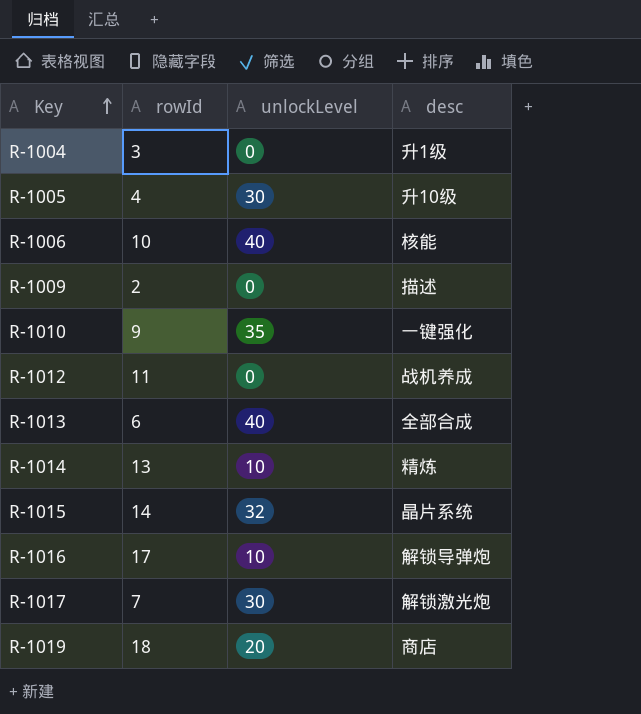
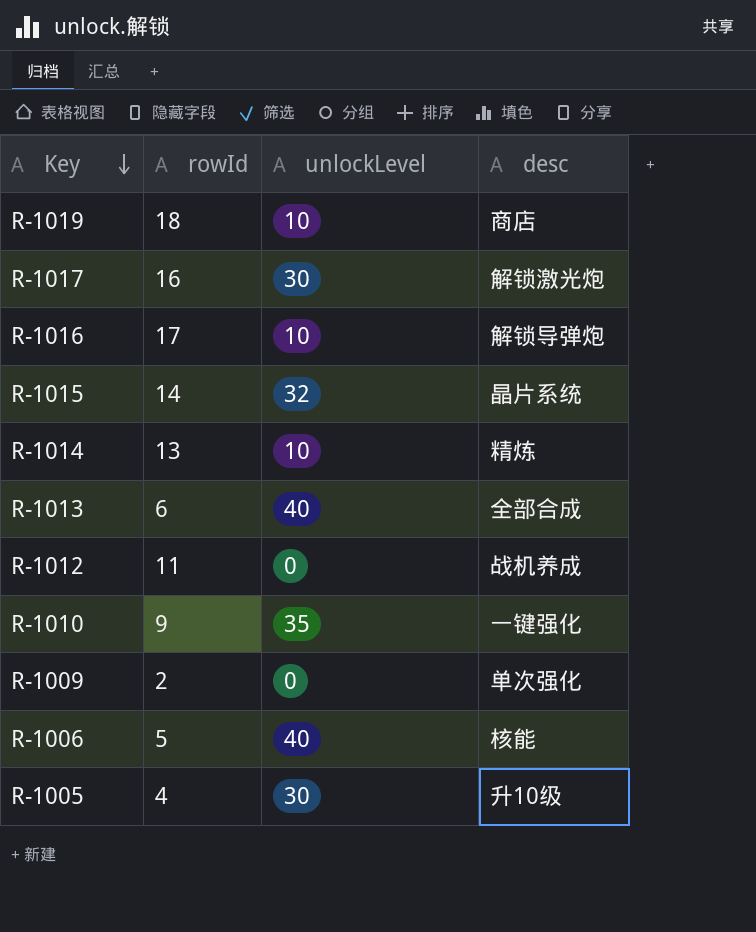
row order: Key ascending -> Key descending
row R-1004: 3 | 0 | 升1级 -> none
R-1019 | unlockLevel: 20 -> 10
R-1017 | rowId: 7 -> 16
R-1009 | desc: 描述 -> 单次强化
R-1006 | rowId: 10 -> 5

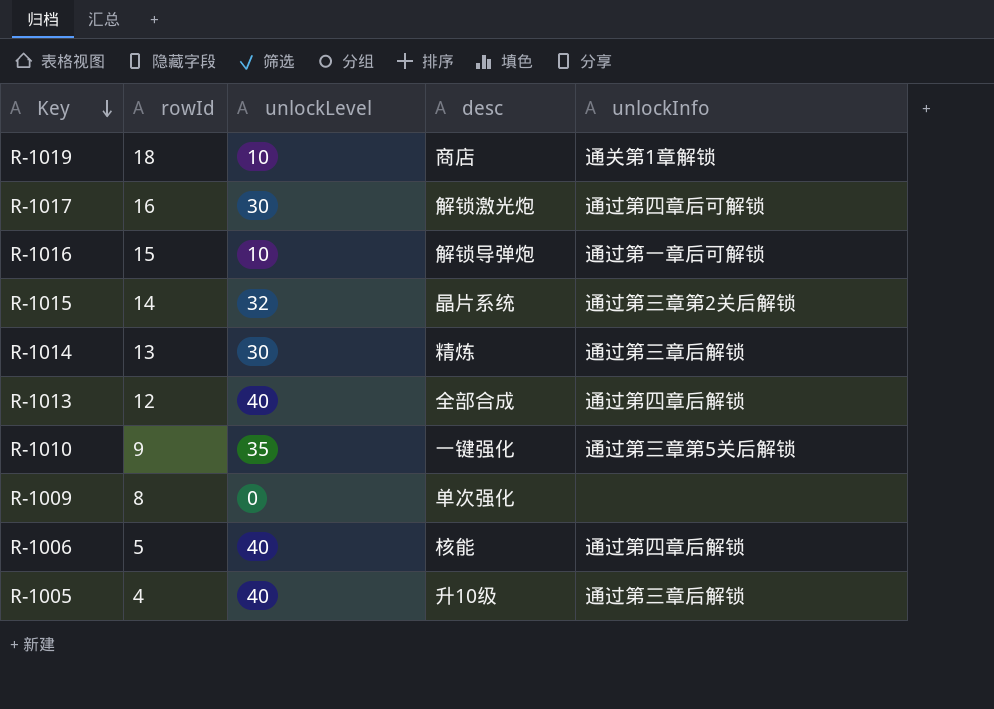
column unlockInfo | position: none -> 5
row R-1012: 11 | 0 | 战机养成 -> none
R-1016 | rowId: 17 -> 15
R-1014 | unlockLevel: 10 -> 30
R-1013 | rowId: 6 -> 12
R-1009 | rowId: 2 -> 8
R-1005 | unlockLevel: 30 -> 40

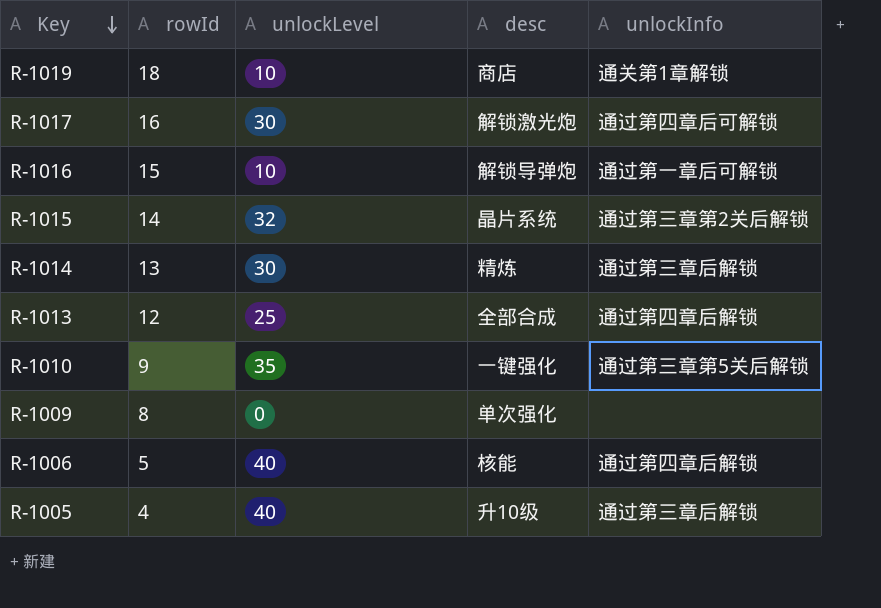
R-1013 | unlockLevel: 40 -> 25

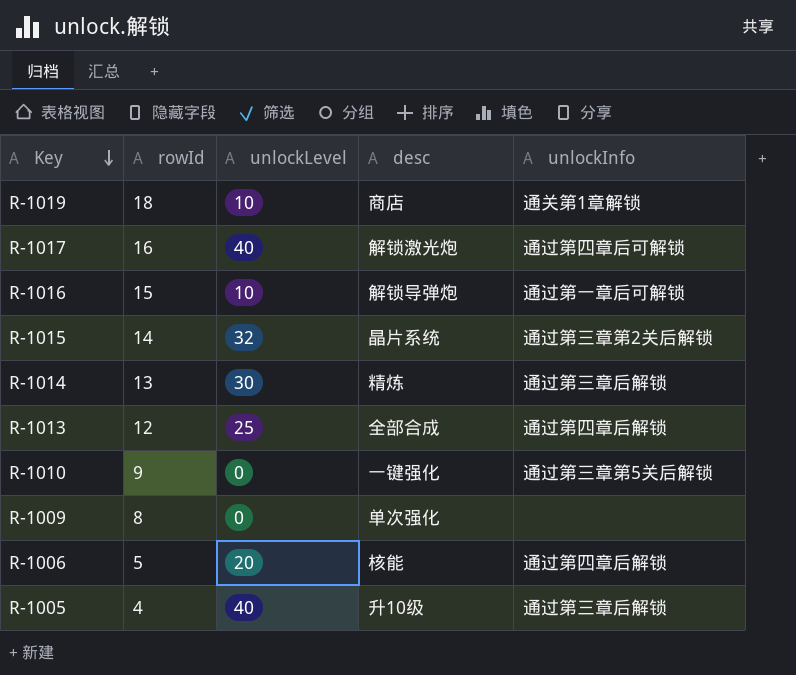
R-1017 | unlockLevel: 30 -> 40
R-1010 | unlockLevel: 35 -> 0
R-1006 | unlockLevel: 40 -> 20

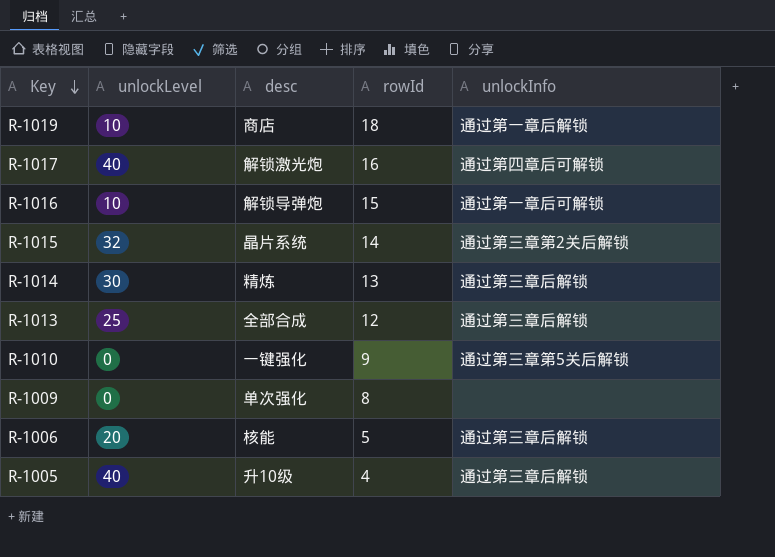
column rowId | position: 2 -> 4
R-1019 | unlockInfo: 通关第1章解锁 -> 通过第一章后解锁
R-1013 | unlockInfo: 通过第四章后解锁 -> 通过第三章后解锁
R-1006 | unlockInfo: 通过第四章后解锁 -> 通过第三章后解锁

